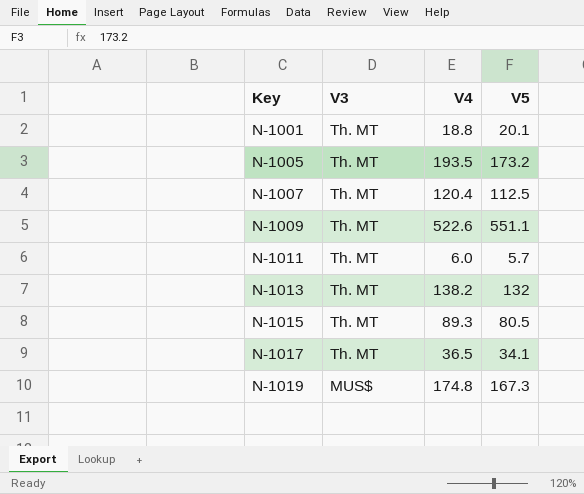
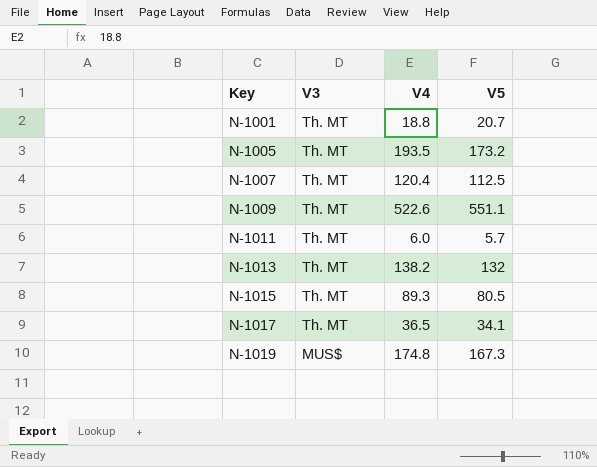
N-1001 | V5: 20.1 -> 20.7

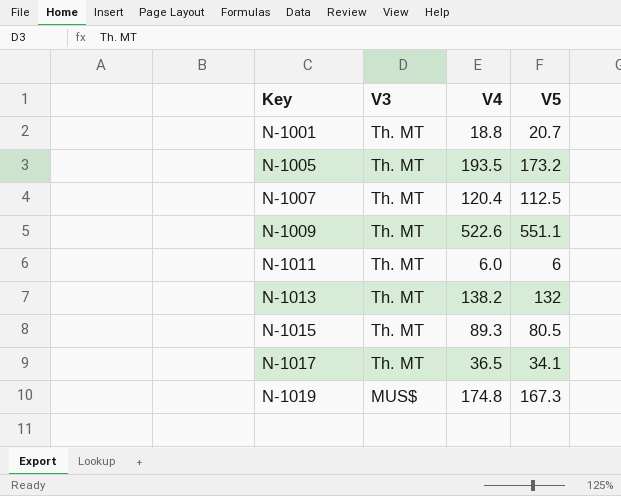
N-1011 | V5: 5.7 -> 6

